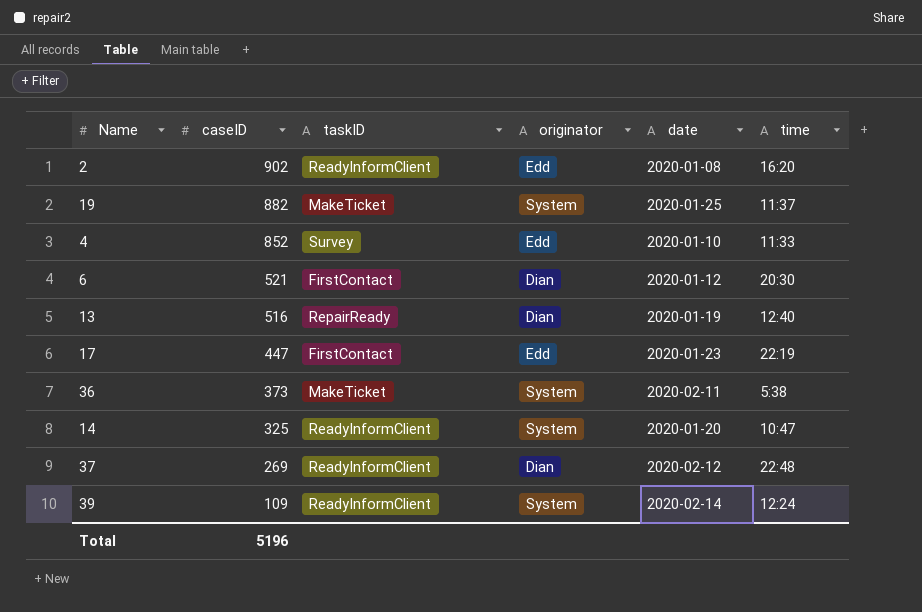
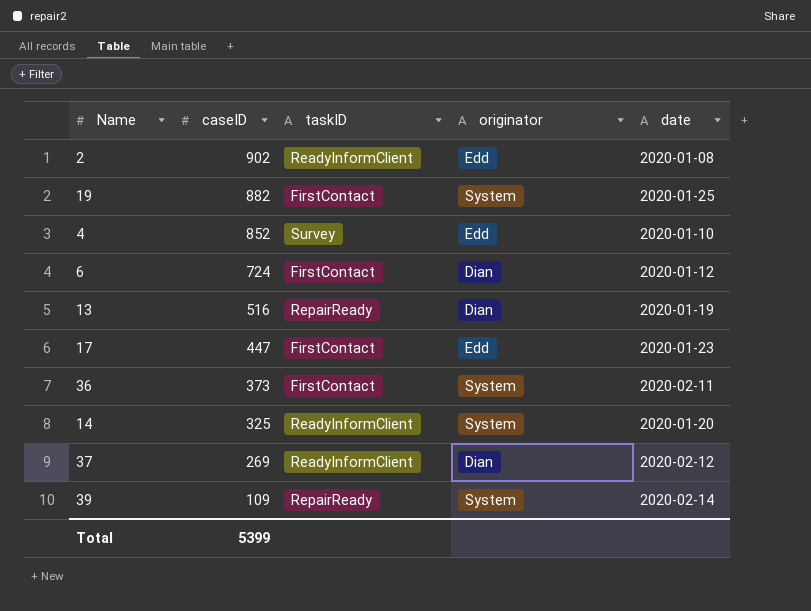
column time | position: 6 -> none
19 | taskID: MakeTicket -> FirstContact
6 | caseID: 521 -> 724
36 | taskID: MakeTicket -> FirstContact
39 | taskID: ReadyInformClient -> RepairReady
Total | caseID: 5196 -> 5399

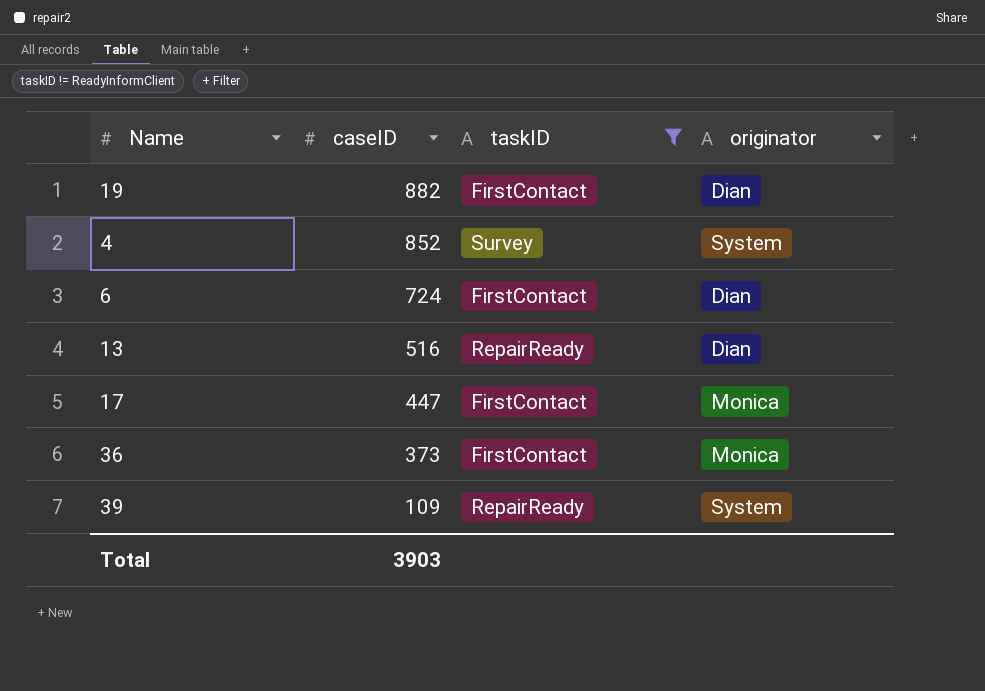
filter: none -> taskID != ReadyInformClient
column date | position: 5 -> none
19 | originator: System -> Dian
4 | originator: Edd -> System
17 | originator: Edd -> Monica
36 | originator: System -> Monica
Total | caseID: 5399 -> 3903

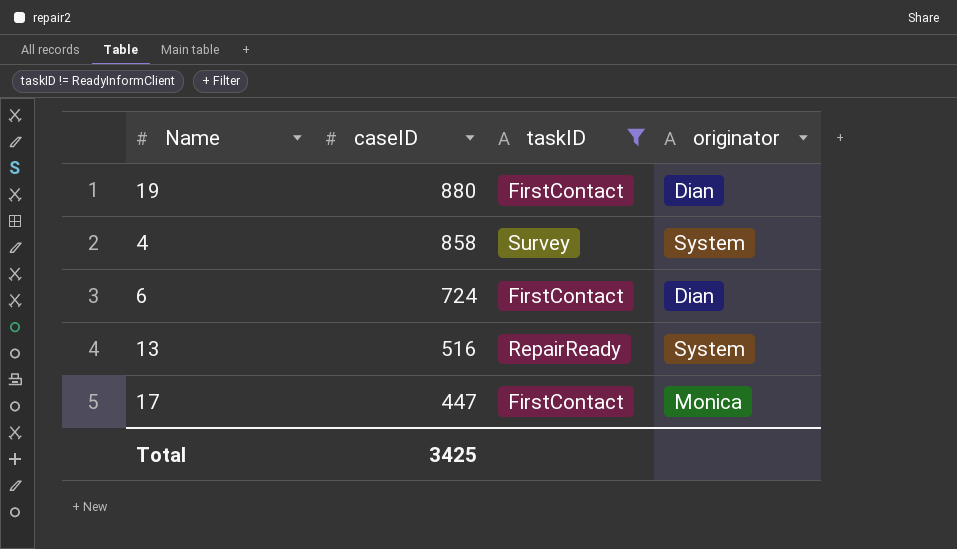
row 36: 373 | FirstContact | Monica -> none
row 39: 109 | RepairReady | System -> none
19 | caseID: 882 -> 880
4 | caseID: 852 -> 858
13 | originator: Dian -> System
Total | caseID: 3903 -> 3425

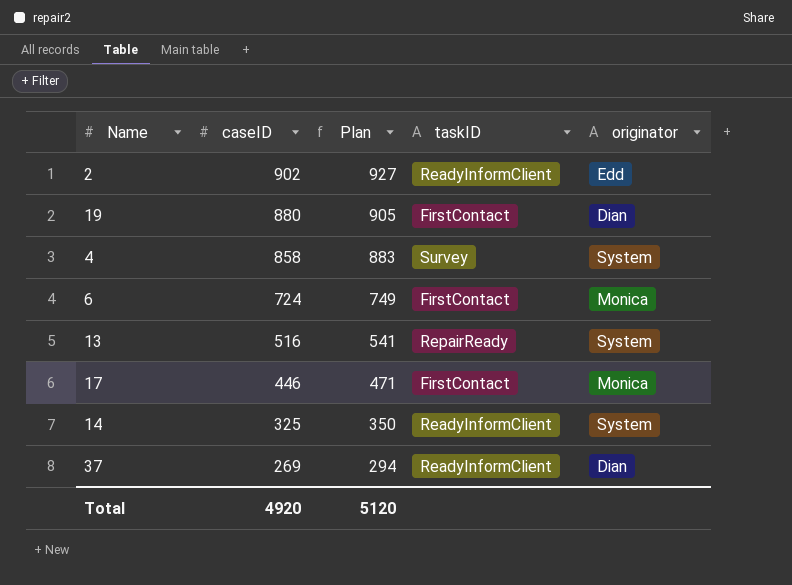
filter: taskID != ReadyInformClient -> none
column Plan | formula: none -> [caseID] + 25
6 | originator: Dian -> Monica
17 | caseID: 447 -> 446
Total | caseID: 3425 -> 4920

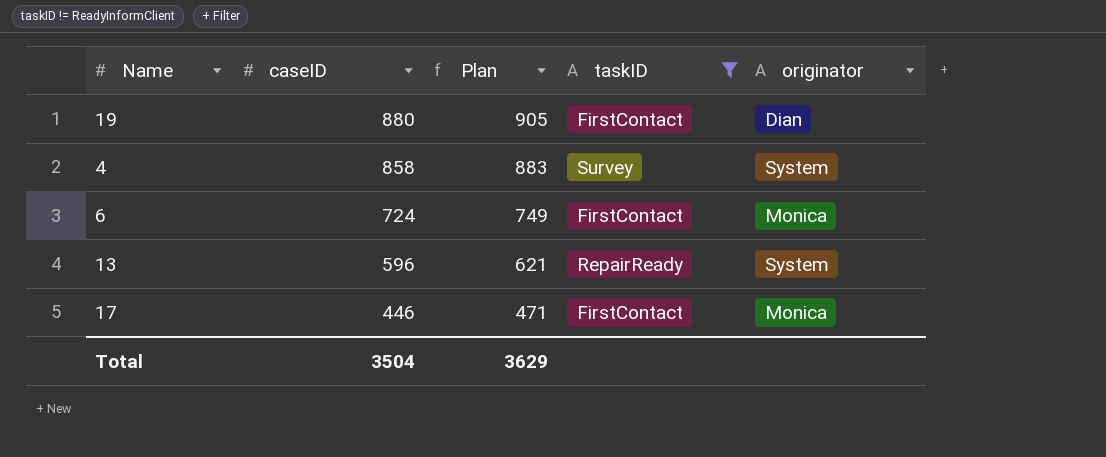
filter: none -> taskID != ReadyInformClient
13 | caseID: 516 -> 596
13 | Plan: 541 -> 621
Total | caseID: 4920 -> 3504
Total | Plan: 5120 -> 3629

